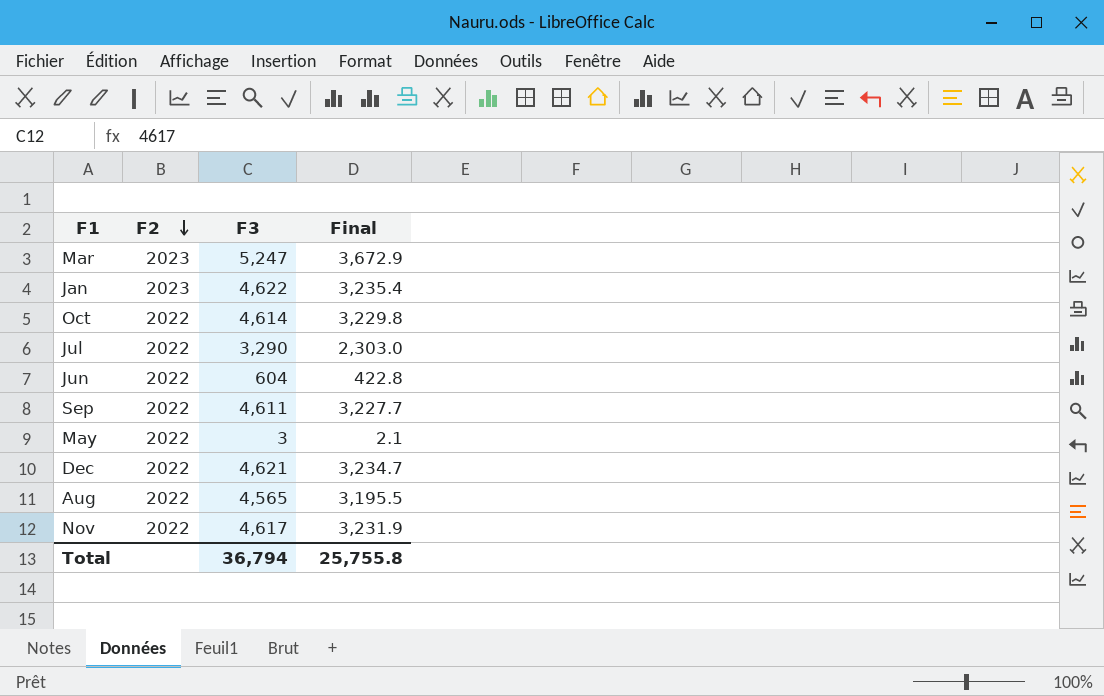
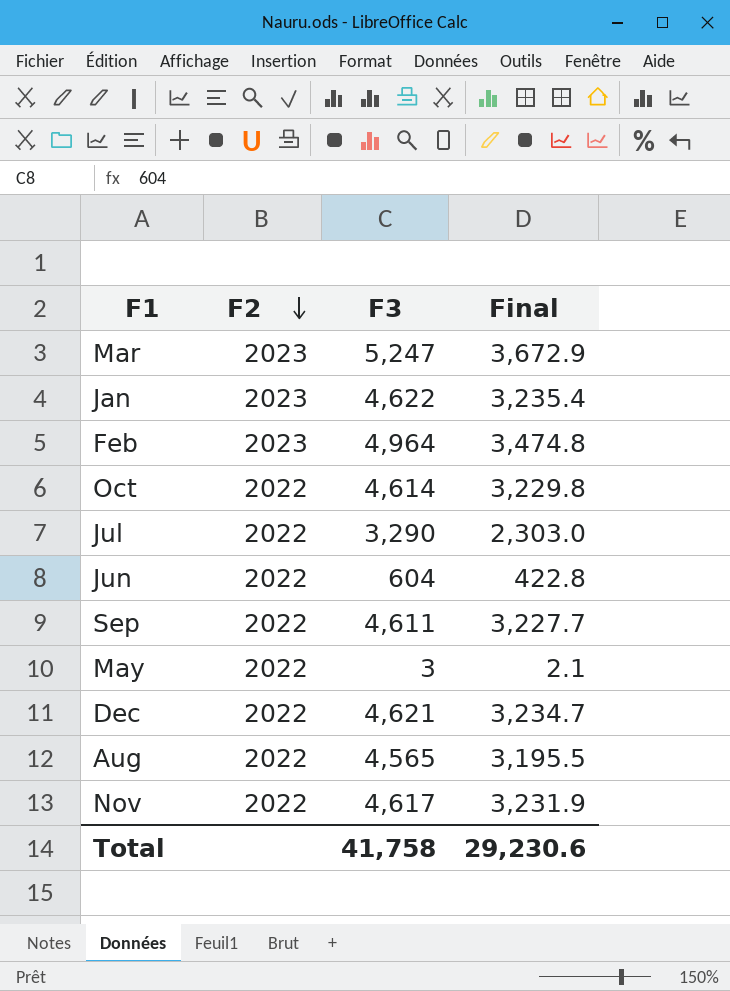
row Feb: none -> 2023 | 4,964 | 3,474.8
Total | F3: 36,794 -> 41,758
Total | Final: 25,755.8 -> 29,230.6

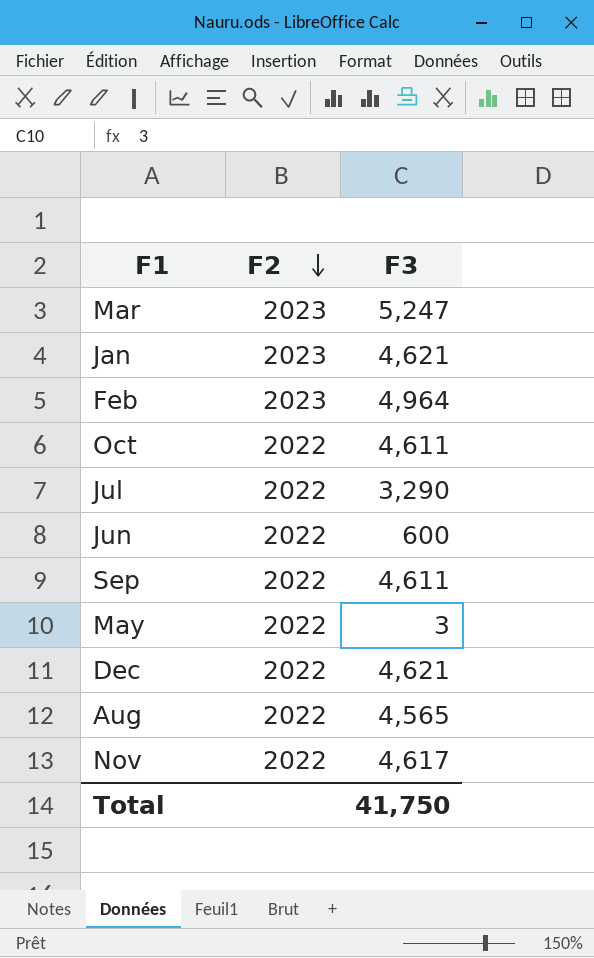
column Final | formula: [F3] * 0.7 -> none
Jan | F3: 4,622 -> 4,621
Oct | F3: 4,614 -> 4,611
Jun | F3: 604 -> 600
Total | F3: 41,758 -> 41,750

